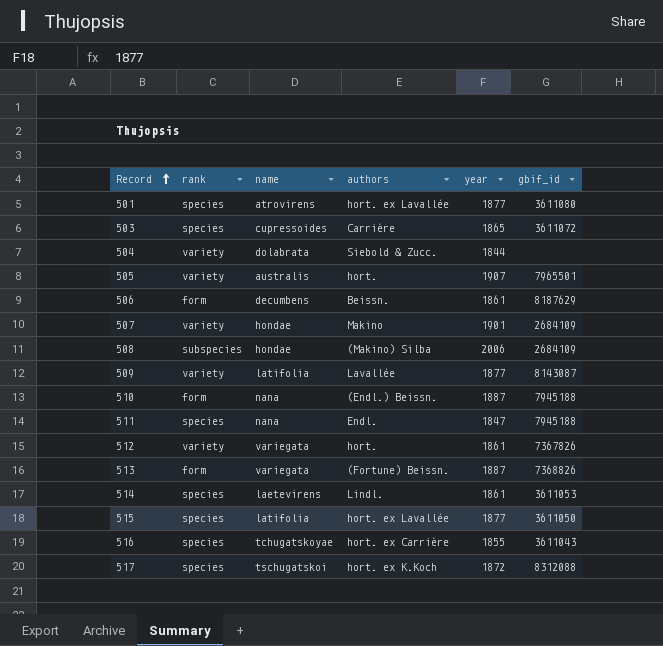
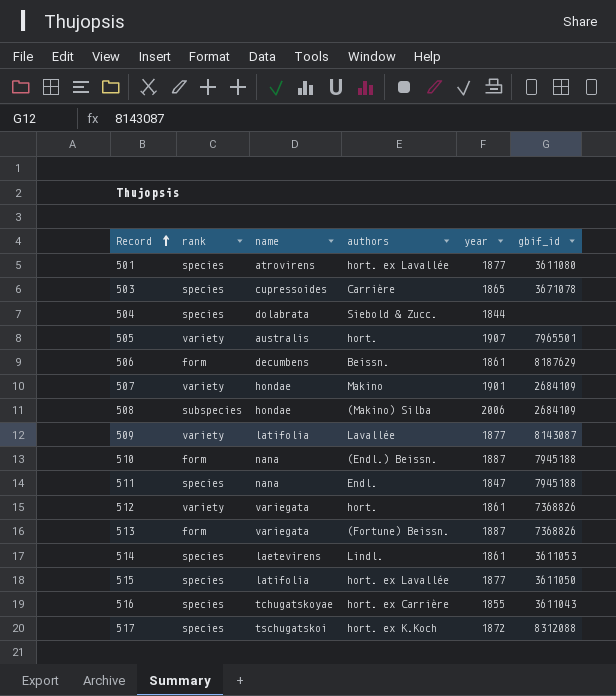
503 | gbif_id: 3611072 -> 3671078
504 | rank: variety -> species
512 | gbif_id: 7367826 -> 7368826

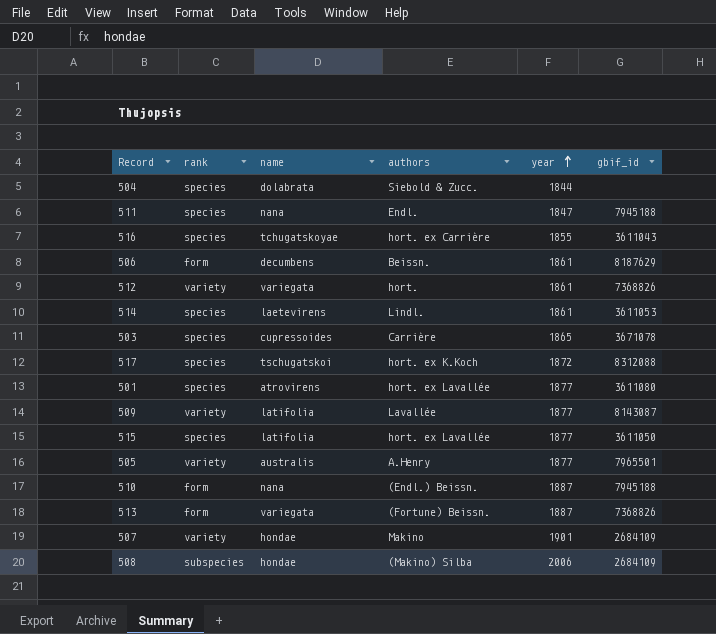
row order: Record ascending -> year ascending
505 | authors: hort. -> A.Henry
505 | year: 1907 -> 1877

